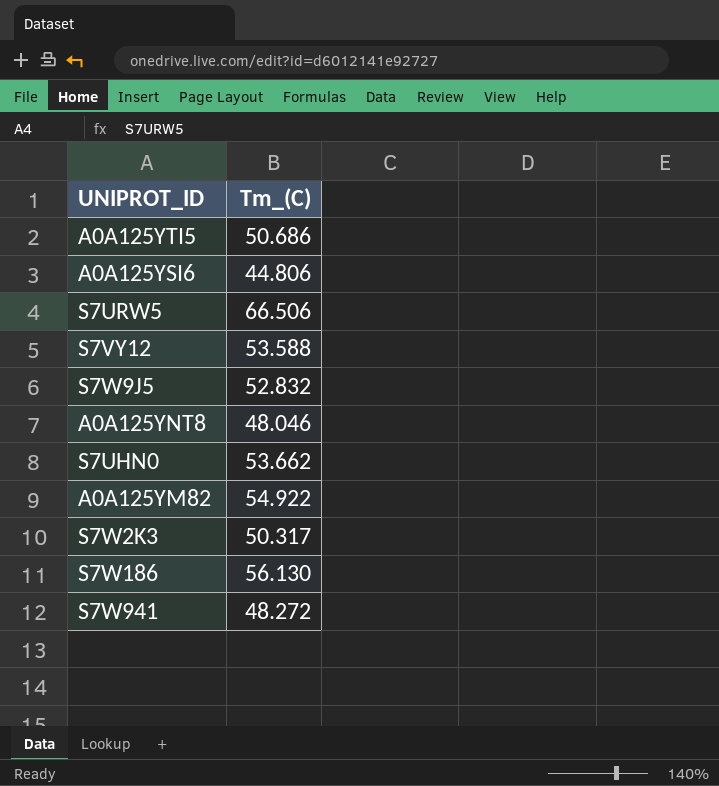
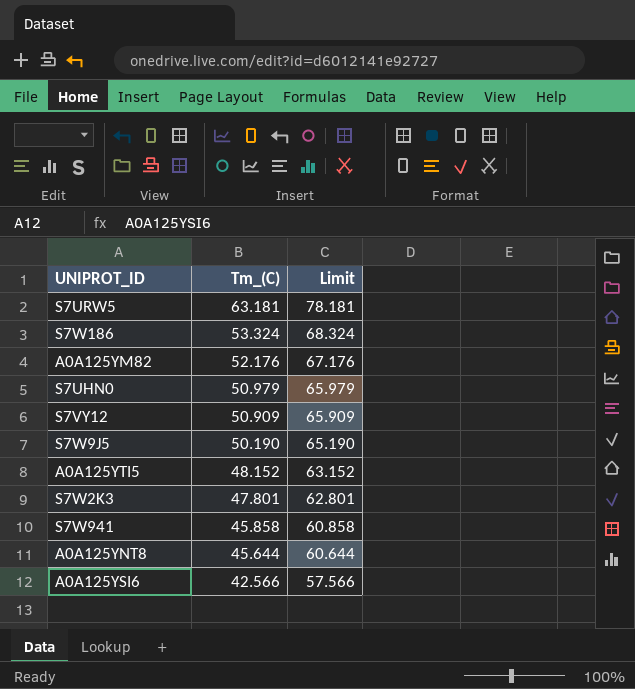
row order: none -> Tm_(C) descending
column Limit | formula: none -> [Tm_(C)] + 15
S7URW5 | Tm_(C): 66.506 -> 63.181
S7W186 | Tm_(C): 56.130 -> 53.324
A0A125YM82 | Tm_(C): 54.922 -> 52.176
S7UHN0 | Tm_(C): 53.662 -> 50.979
S7VY12 | Tm_(C): 53.588 -> 50.909
S7W9J5 | Tm_(C): 52.832 -> 50.190
A0A125YTI5 | Tm_(C): 50.686 -> 48.152
S7W2K3 | Tm_(C): 50.317 -> 47.801
S7W941 | Tm_(C): 48.272 -> 45.858
A0A125YNT8 | Tm_(C): 48.046 -> 45.644
A0A125YSI6 | Tm_(C): 44.806 -> 42.566

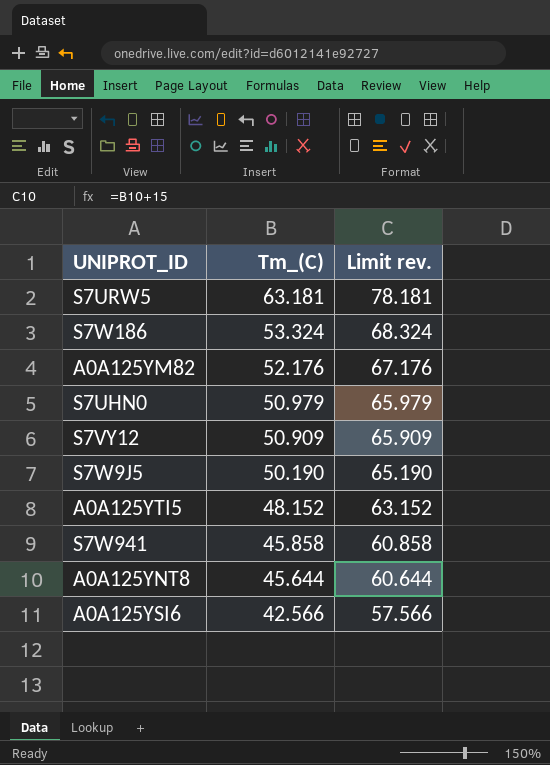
column name: Limit -> Limit rev.
row S7W2K3: 47.801 | 62.801 -> none

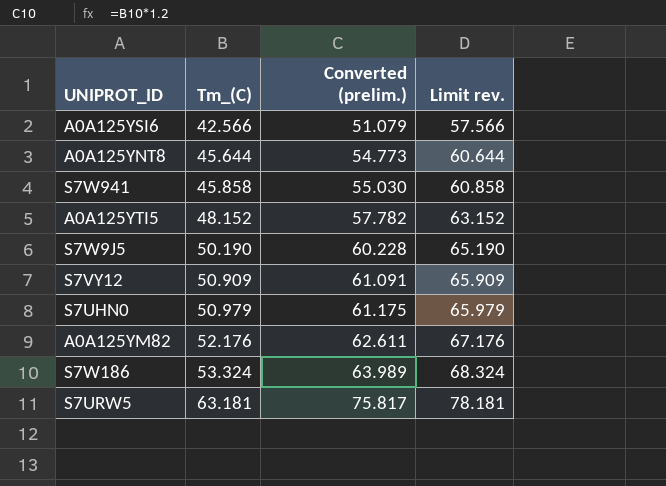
row order: Tm_(C) descending -> Tm_(C) ascending
column Converted (prelim.) | formula: none -> [Tm_(C)] * 1.2

